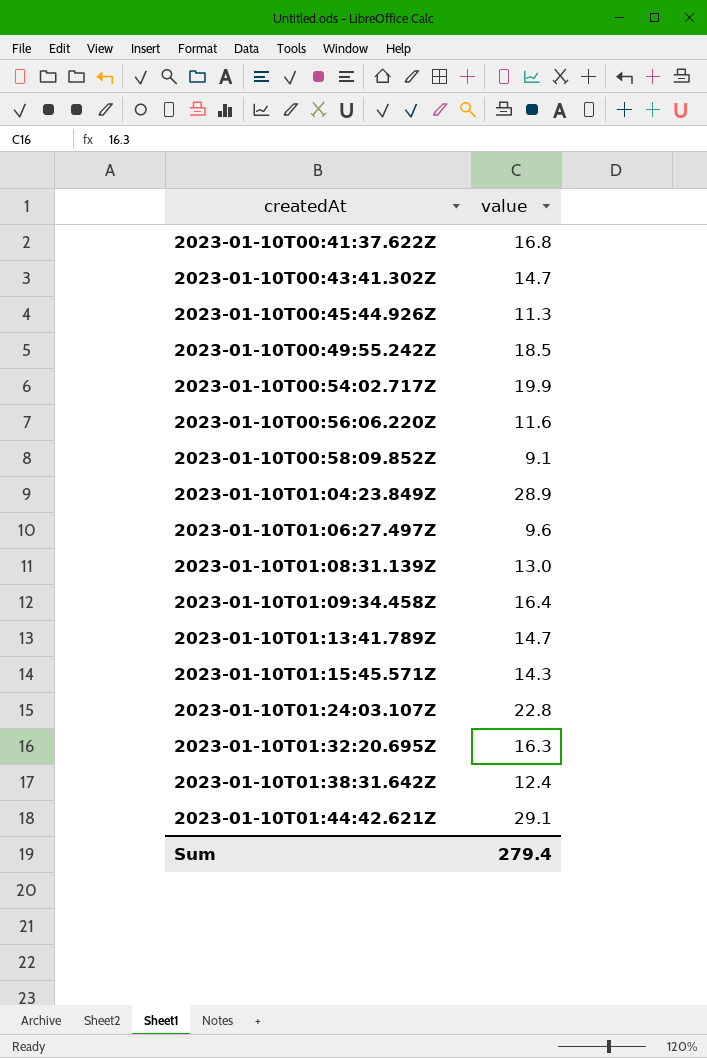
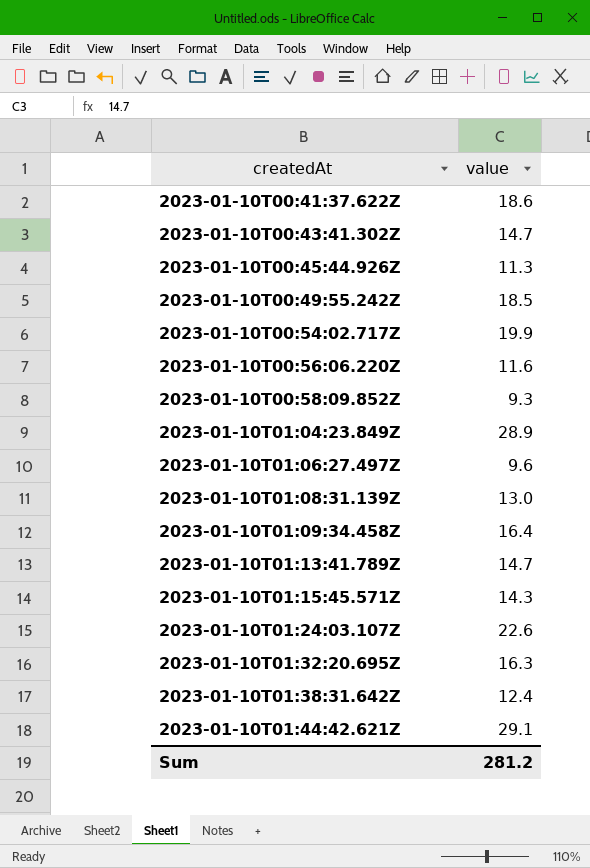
2023-01-10T00:41:37.622Z | value: 16.8 -> 18.6
2023-01-10T00:58:09.852Z | value: 9.1 -> 9.3
2023-01-10T01:24:03.107Z | value: 22.8 -> 22.6
Sum | value: 279.4 -> 281.2

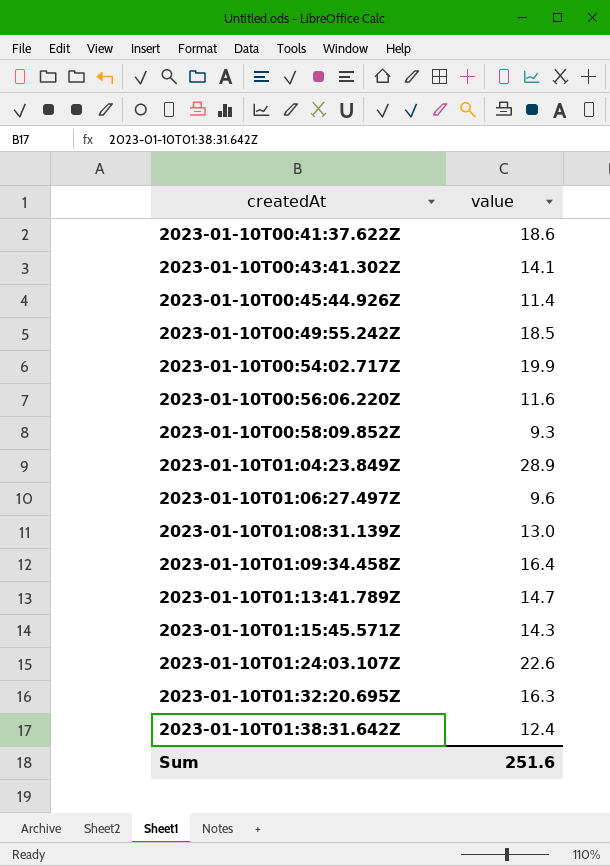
row 2023-01-10T01:44:42.621Z: 29.1 -> none
2023-01-10T00:43:41.302Z | value: 14.7 -> 14.1
2023-01-10T00:45:44.926Z | value: 11.3 -> 11.4
Sum | value: 281.2 -> 251.6

